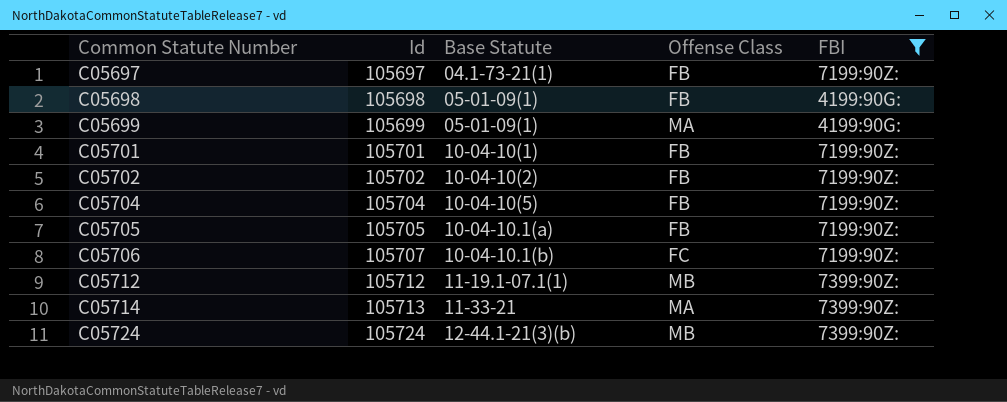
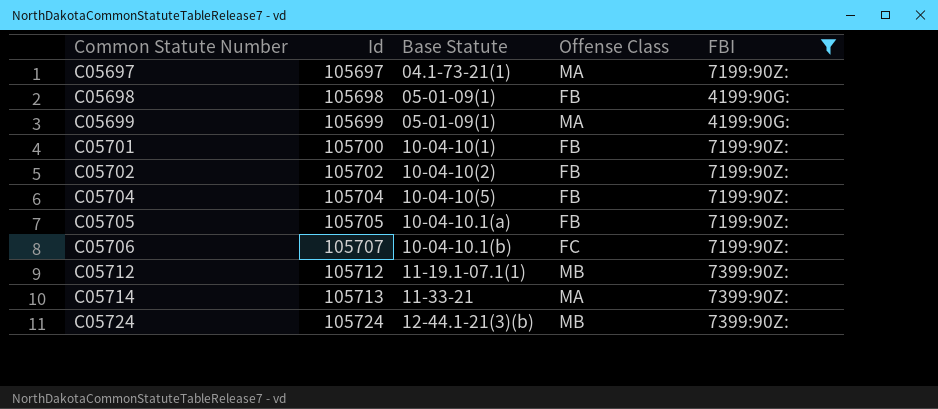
C05697 | Offense Class: FB -> MA
C05701 | Id: 105701 -> 105700

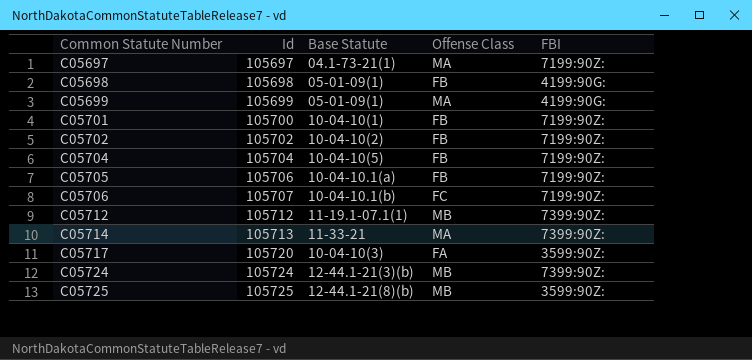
filter: FBI != 3599:90Z: -> none
C05705 | Id: 105705 -> 105706

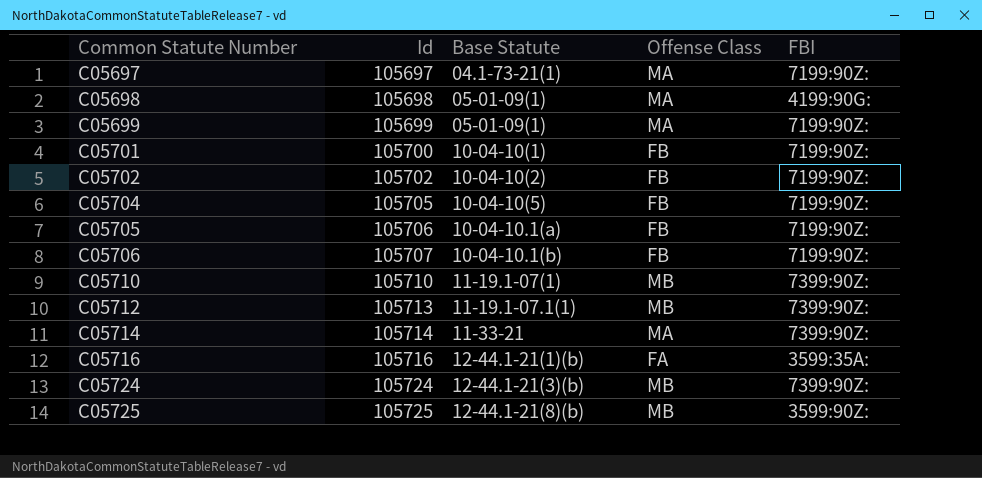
row C05717: 105720 | 10-04-10(3) | FA | 3599:90Z: -> none
C05698 | Offense Class: FB -> MA
C05699 | FBI: 4199:90G: -> 7199:90Z:
C05704 | Id: 105704 -> 105705
C05706 | Offense Class: FC -> FB
row C05710: none -> 105710 | 11-19.1-07(1) | MB | 7399:90Z:
C05712 | Id: 105712 -> 105713
C05714 | Id: 105713 -> 105714
row C05716: none -> 105716 | 12-44.1-21(1)(b) | FA | 3599:35A:

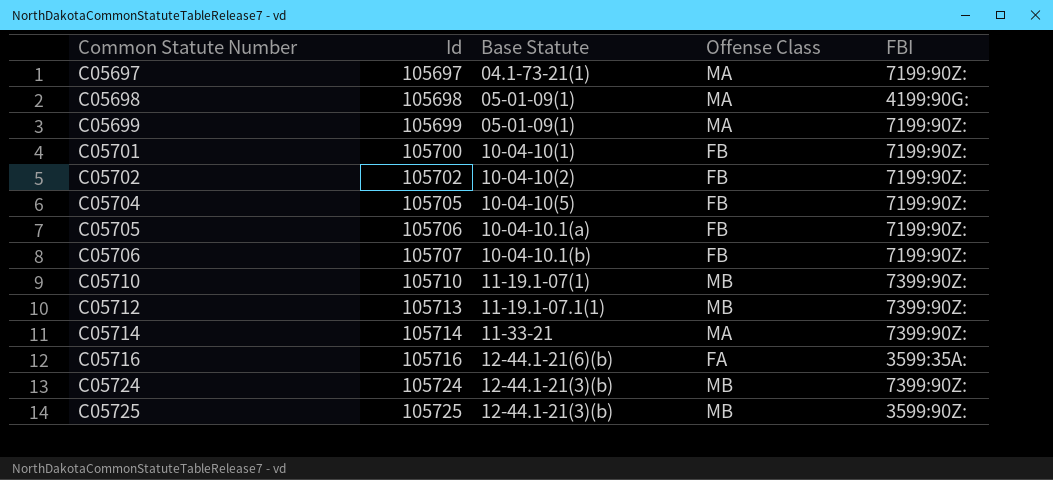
C05716 | Base Statute: 12-44.1-21(1)(b) -> 12-44.1-21(6)(b)
C05725 | Base Statute: 12-44.1-21(8)(b) -> 12-44.1-21(3)(b)

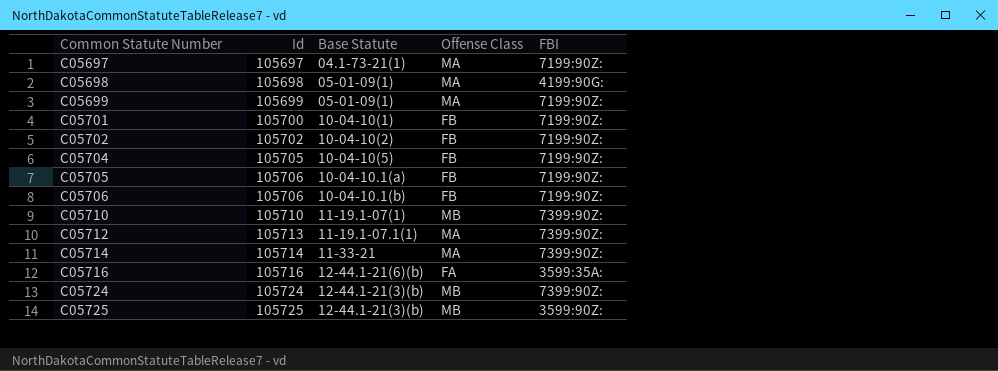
C05706 | Id: 105707 -> 105706
C05712 | Offense Class: MB -> MA

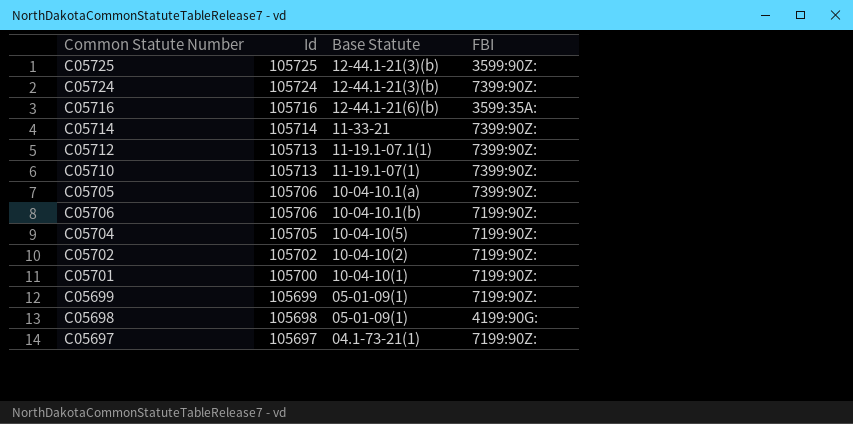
row order: Common Statute Number ascending -> Id descending
column Offense Class | position: 4 -> none
C05710 | Id: 105710 -> 105713
C05705 | FBI: 7199:90Z: -> 7399:90Z:

